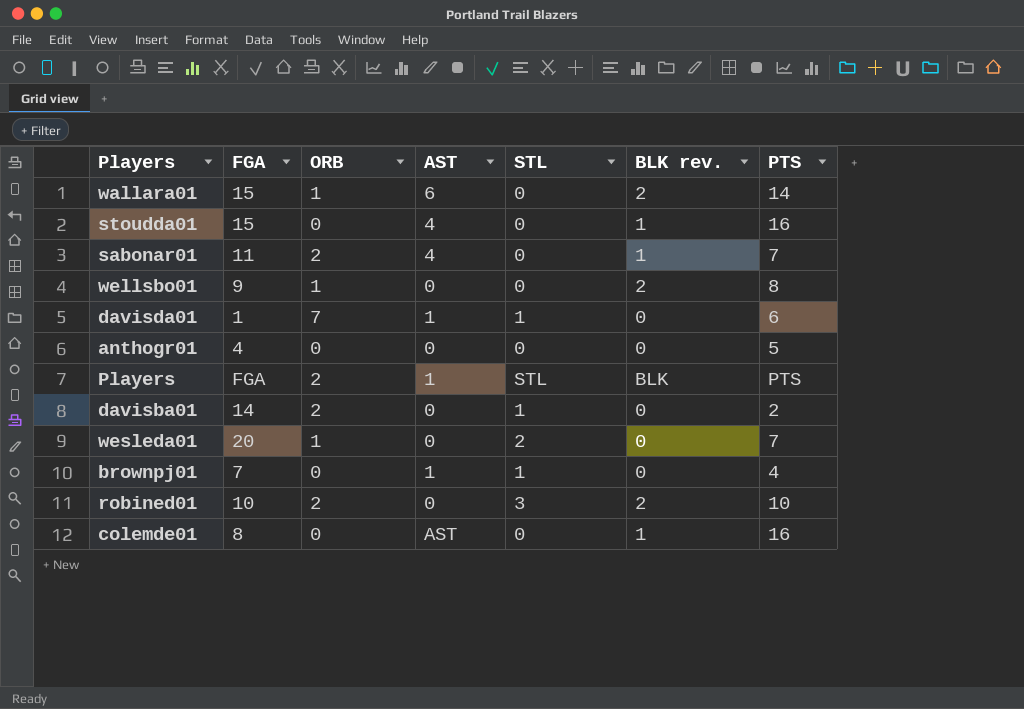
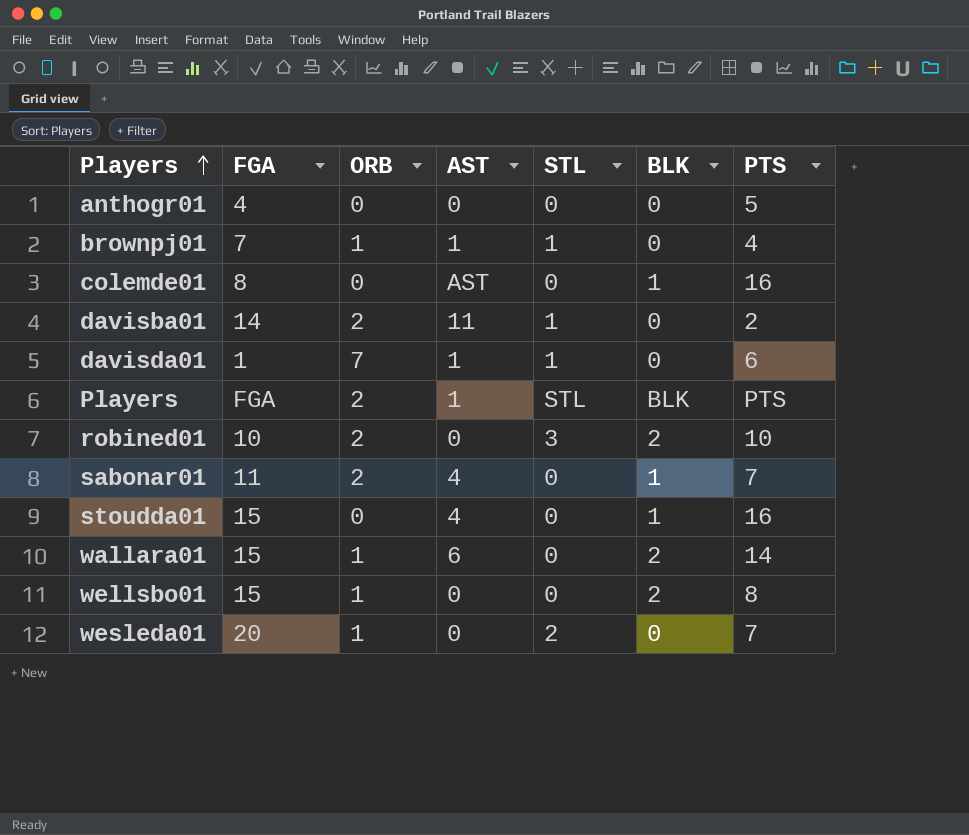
row order: none -> Players ascending
column name: BLK rev. -> BLK
brownpj01 | ORB: 0 -> 1
davisba01 | AST: 0 -> 11
wellsbo01 | FGA: 9 -> 15

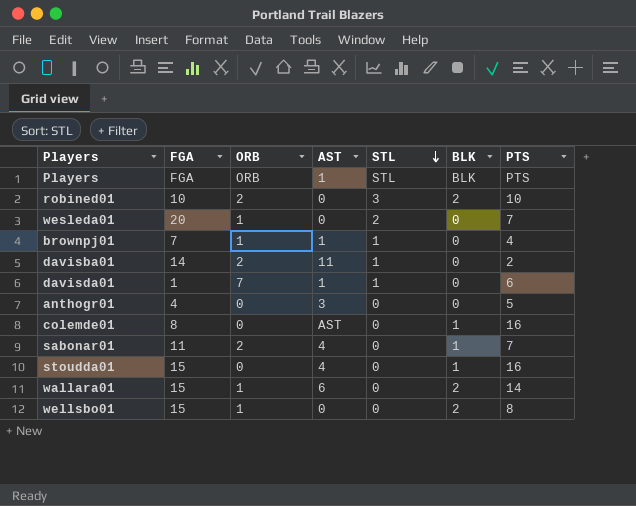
row order: Players ascending -> STL descending
Players | ORB: 2 -> ORB
anthogr01 | AST: 0 -> 3

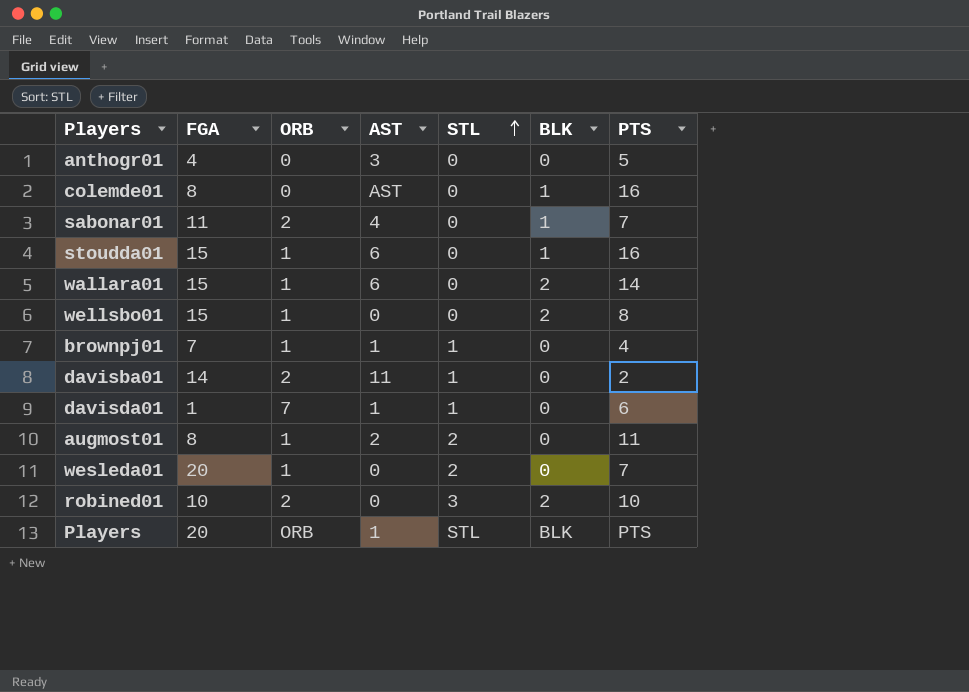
row order: STL descending -> STL ascending
stoudda01 | ORB: 0 -> 1
stoudda01 | AST: 4 -> 6
row augmost01: none -> 8 | 1 | 2 | 2 | 0 | 11
Players | FGA: FGA -> 20

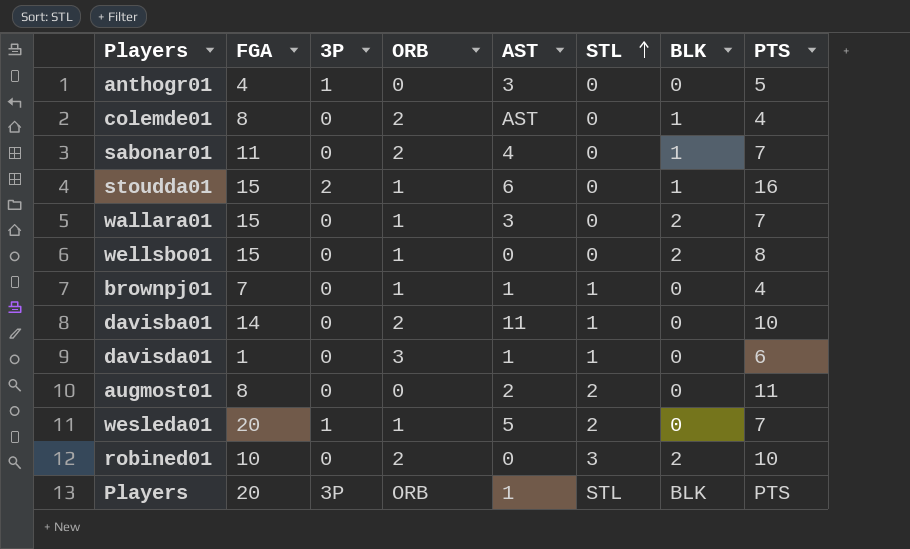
column 3P | position: none -> 3
colemde01 | ORB: 0 -> 2
colemde01 | PTS: 16 -> 4
wallara01 | AST: 6 -> 3
wallara01 | PTS: 14 -> 7
davisba01 | PTS: 2 -> 10
davisda01 | ORB: 7 -> 3
augmost01 | ORB: 1 -> 0
wesleda01 | AST: 0 -> 5

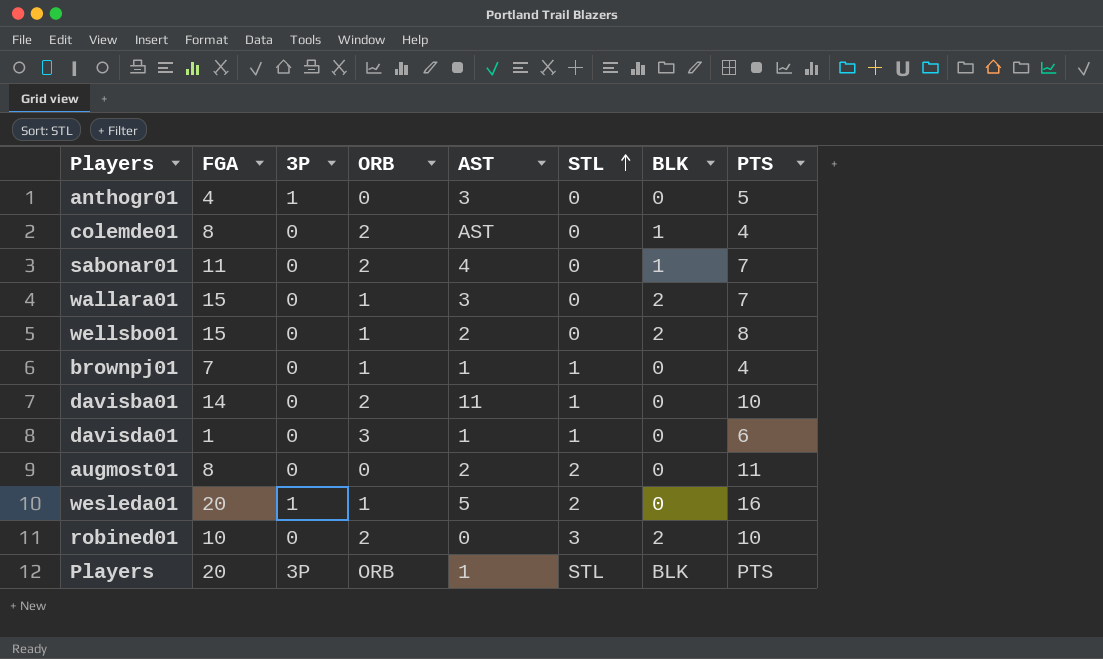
row stoudda01: 15 | 2 | 1 | 6 | 0 | 1 | 16 -> none
wellsbo01 | AST: 0 -> 2
wesleda01 | PTS: 7 -> 16

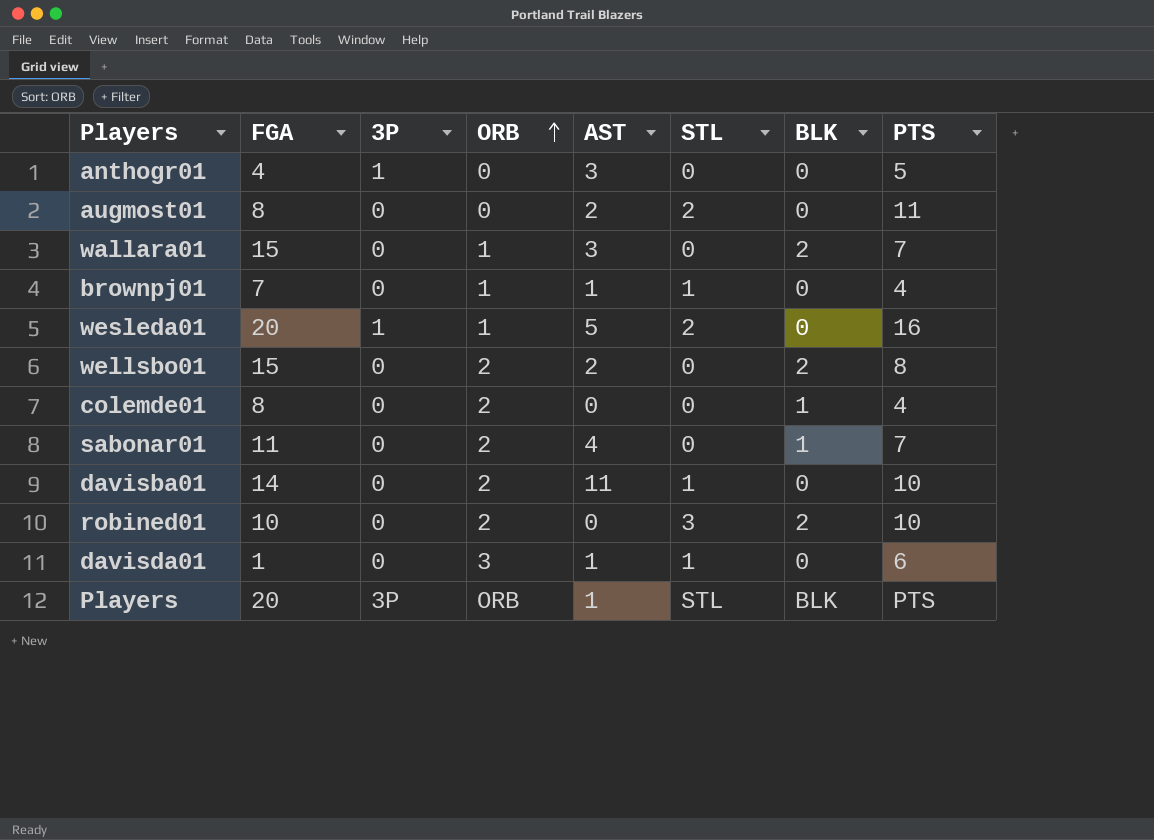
row order: STL ascending -> ORB ascending
wellsbo01 | ORB: 1 -> 2
colemde01 | AST: AST -> 0

